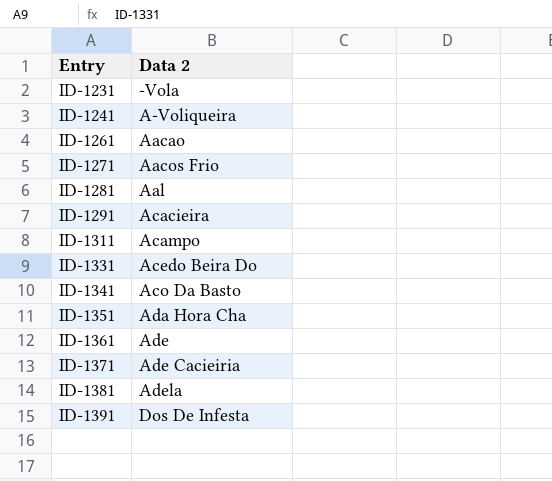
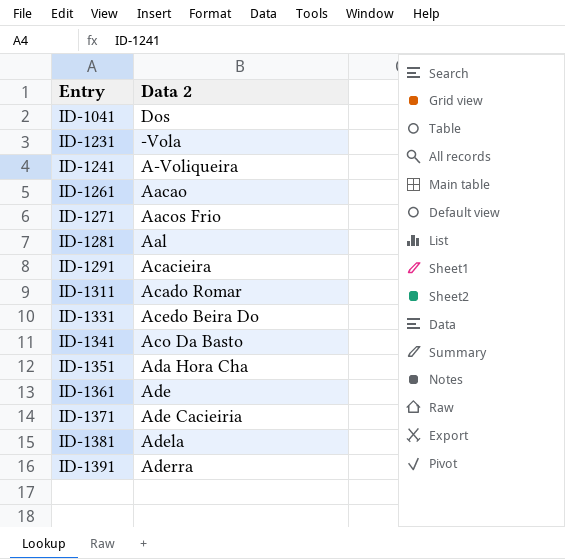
row ID-1041: none -> Dos
ID-1311 | Data 2: Acampo -> Acado Romar
ID-1391 | Data 2: Dos De Infesta -> Aderra

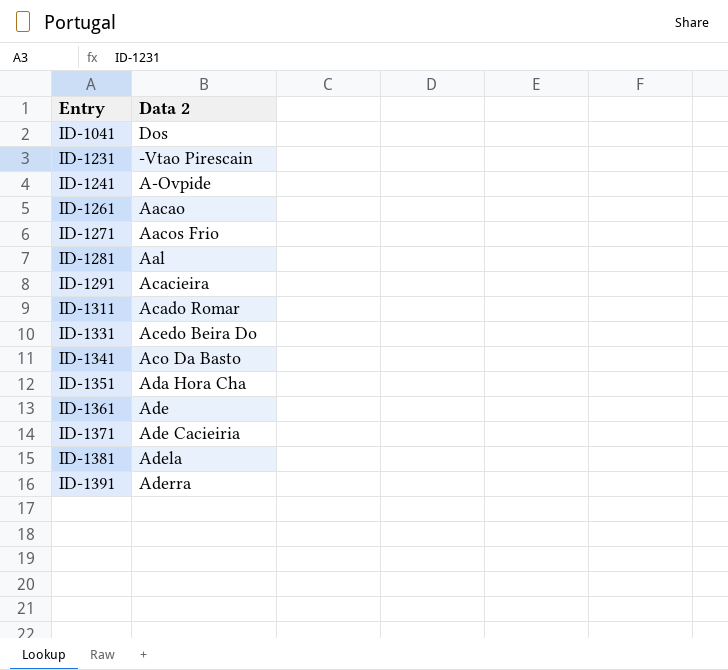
ID-1231 | Data 2: -Vola -> -Vtao Pirescain
ID-1241 | Data 2: A-Voliqueira -> A-Ovpide

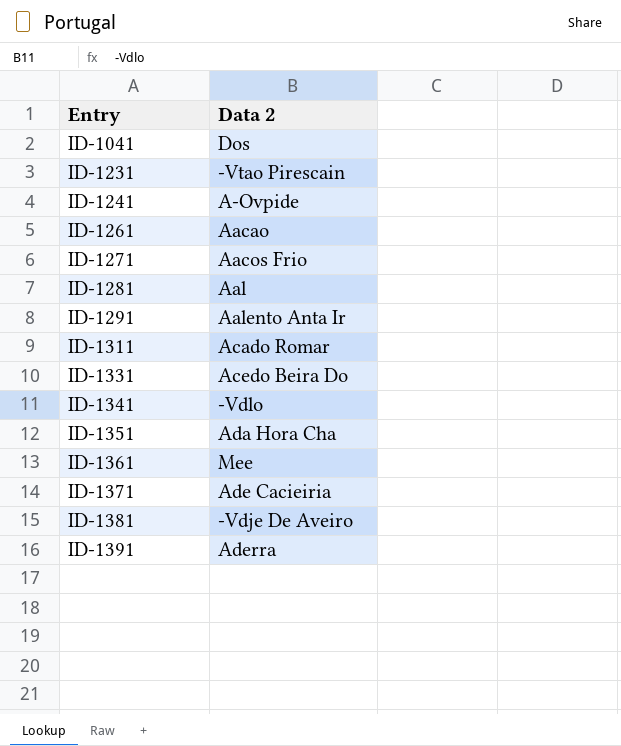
ID-1291 | Data 2: Acacieira -> Aalento Anta Ir
ID-1341 | Data 2: Aco Da Basto -> -Vdlo
ID-1361 | Data 2: Ade -> Mee
ID-1381 | Data 2: Adela -> -Vdje De Aveiro

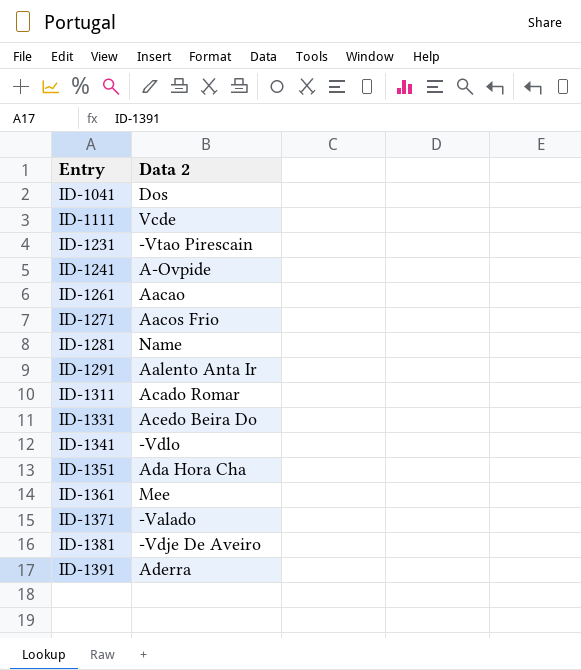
row ID-1111: none -> Vcde
ID-1281 | Data 2: Aal -> Name
ID-1371 | Data 2: Ade Cacieiria -> -Valado

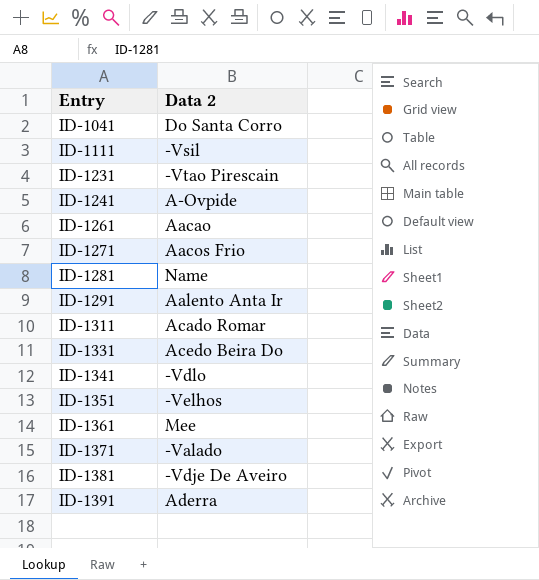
ID-1041 | Data 2: Dos -> Do Santa Corro
ID-1111 | Data 2: Vcde -> -Vsil
ID-1351 | Data 2: Ada Hora Cha -> -Velhos

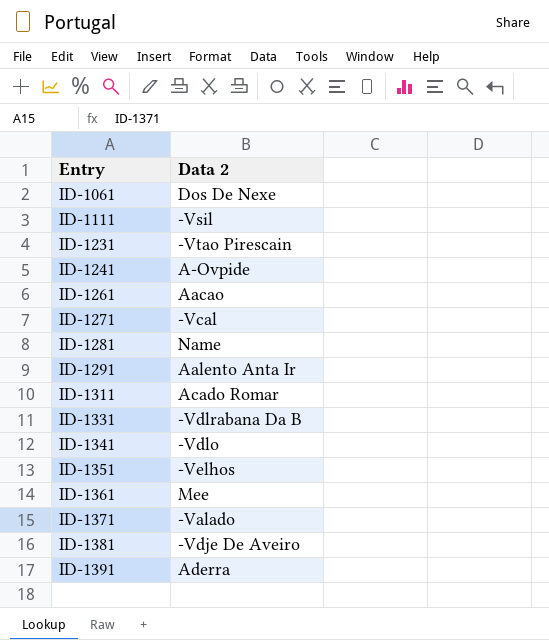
row ID-1041: Do Santa Corro -> none
row ID-1061: none -> Dos De Nexe
ID-1271 | Data 2: Aacos Frio -> -Vcal
ID-1331 | Data 2: Acedo Beira Do -> -Vdlrabana Da B

